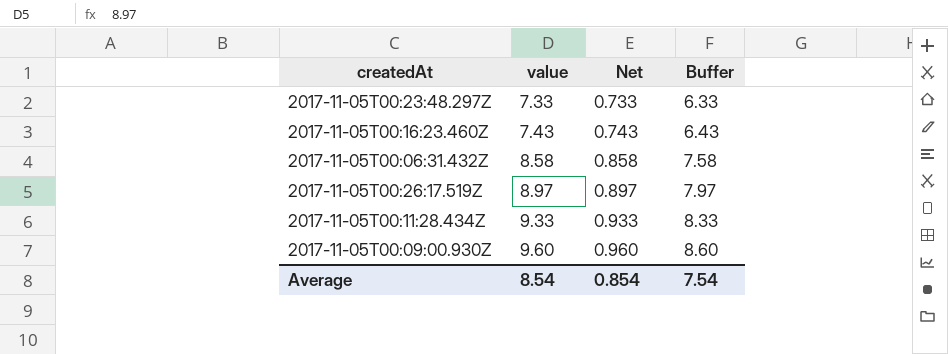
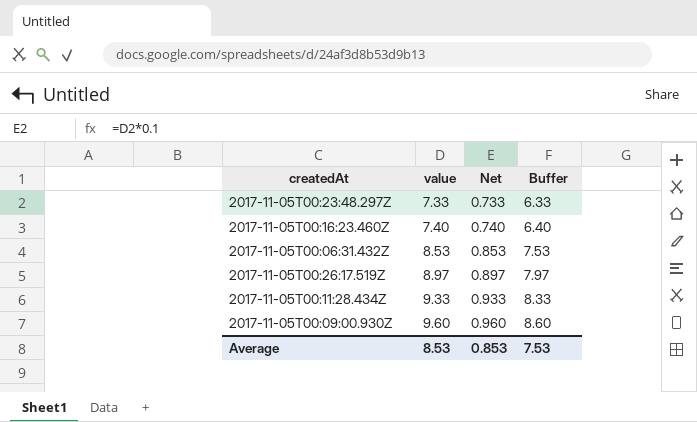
2017-11-05T00:16:23.460Z | value: 7.43 -> 7.40
2017-11-05T00:16:23.460Z | Net: 0.743 -> 0.740
2017-11-05T00:16:23.460Z | Buffer: 6.43 -> 6.40
2017-11-05T00:06:31.432Z | value: 8.58 -> 8.53
2017-11-05T00:06:31.432Z | Net: 0.858 -> 0.853
2017-11-05T00:06:31.432Z | Buffer: 7.58 -> 7.53
Average | value: 8.54 -> 8.53
Average | Net: 0.854 -> 0.853
Average | Buffer: 7.54 -> 7.53

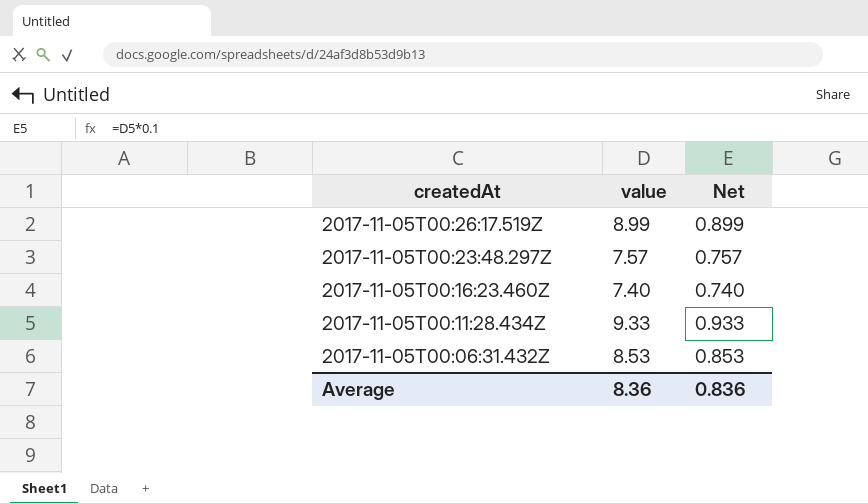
row order: value ascending -> createdAt descending
column Buffer | formula: [value] - 1 -> none
row 2017-11-05T00:09:00.930Z: 9.60 | 0.960 | 8.60 -> none
2017-11-05T00:26:17.519Z | value: 8.97 -> 8.99
2017-11-05T00:26:17.519Z | Net: 0.897 -> 0.899
2017-11-05T00:23:48.297Z | value: 7.33 -> 7.57
2017-11-05T00:23:48.297Z | Net: 0.733 -> 0.757
Average | value: 8.53 -> 8.36
Average | Net: 0.853 -> 0.836

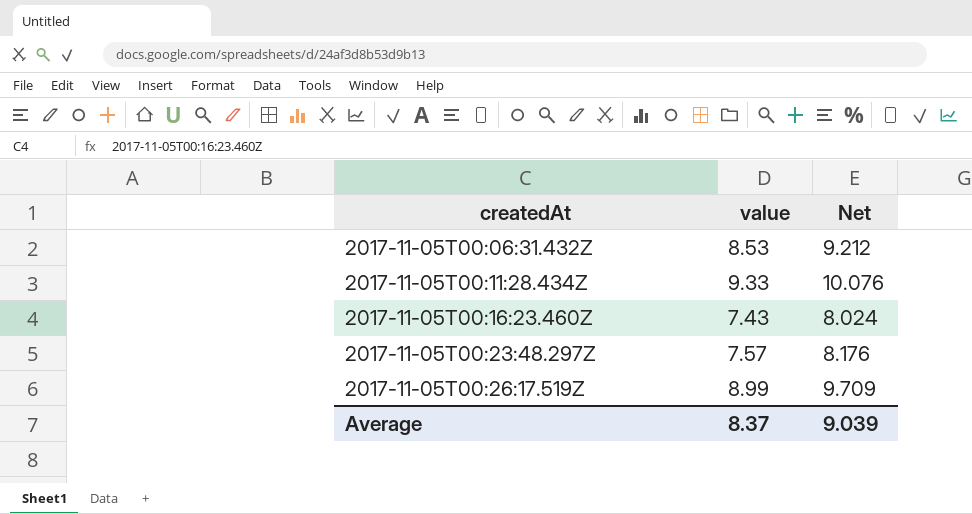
row order: createdAt descending -> createdAt ascending
column Net | formula: [value] * 0.1 -> [value] * 1.08
2017-11-05T00:16:23.460Z | value: 7.40 -> 7.43
Average | value: 8.36 -> 8.37
Average | Net: 0.836 -> 9.039

